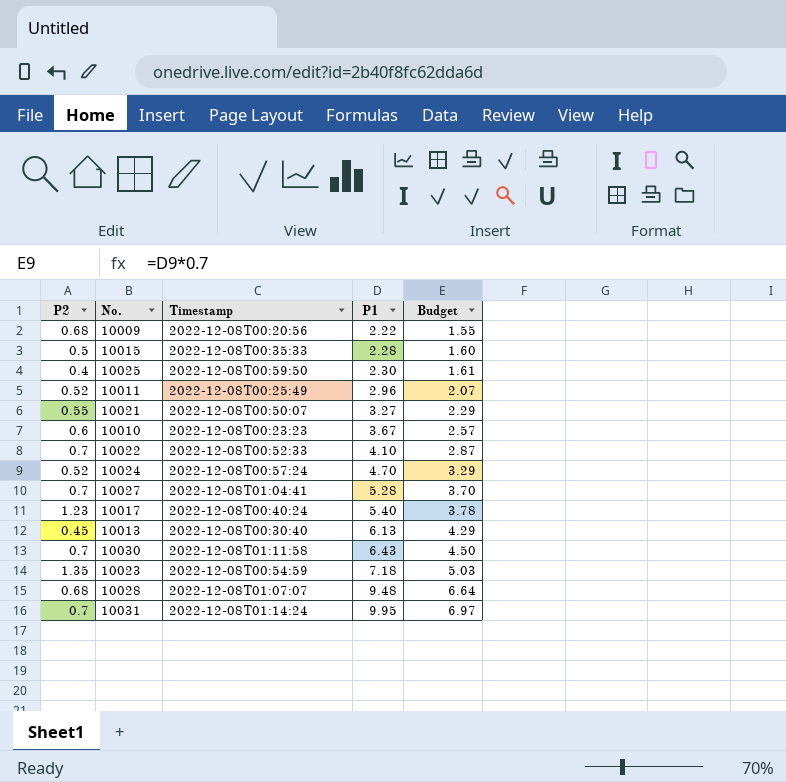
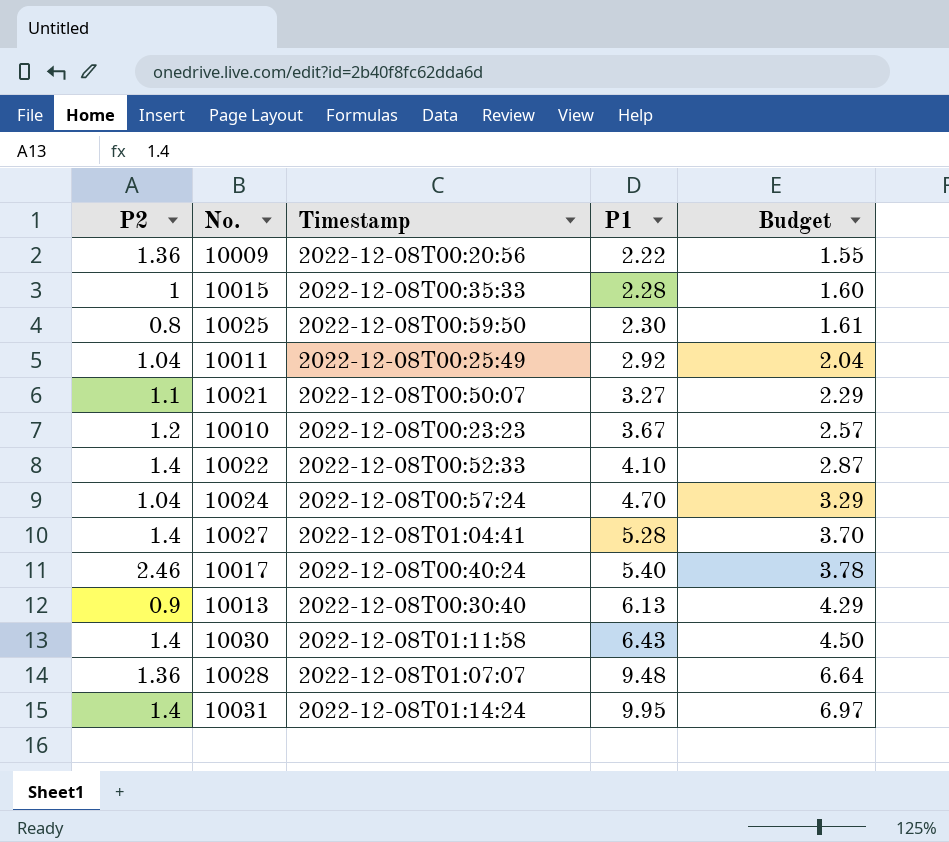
row 10023: 1.35 | 2022-12-08T00:54:59 | 7.18 | 5.03 -> none
10009 | P2: 0.68 -> 1.36
10015 | P2: 0.5 -> 1
10025 | P2: 0.4 -> 0.8
10011 | P2: 0.52 -> 1.04
10011 | P1: 2.96 -> 2.92
10011 | Budget: 2.07 -> 2.04
10021 | P2: 0.55 -> 1.1
10010 | P2: 0.6 -> 1.2
10022 | P2: 0.7 -> 1.4
10024 | P2: 0.52 -> 1.04
10027 | P2: 0.7 -> 1.4
10017 | P2: 1.23 -> 2.46
10013 | P2: 0.45 -> 0.9
10030 | P2: 0.7 -> 1.4
10028 | P2: 0.68 -> 1.36
10031 | P2: 0.7 -> 1.4

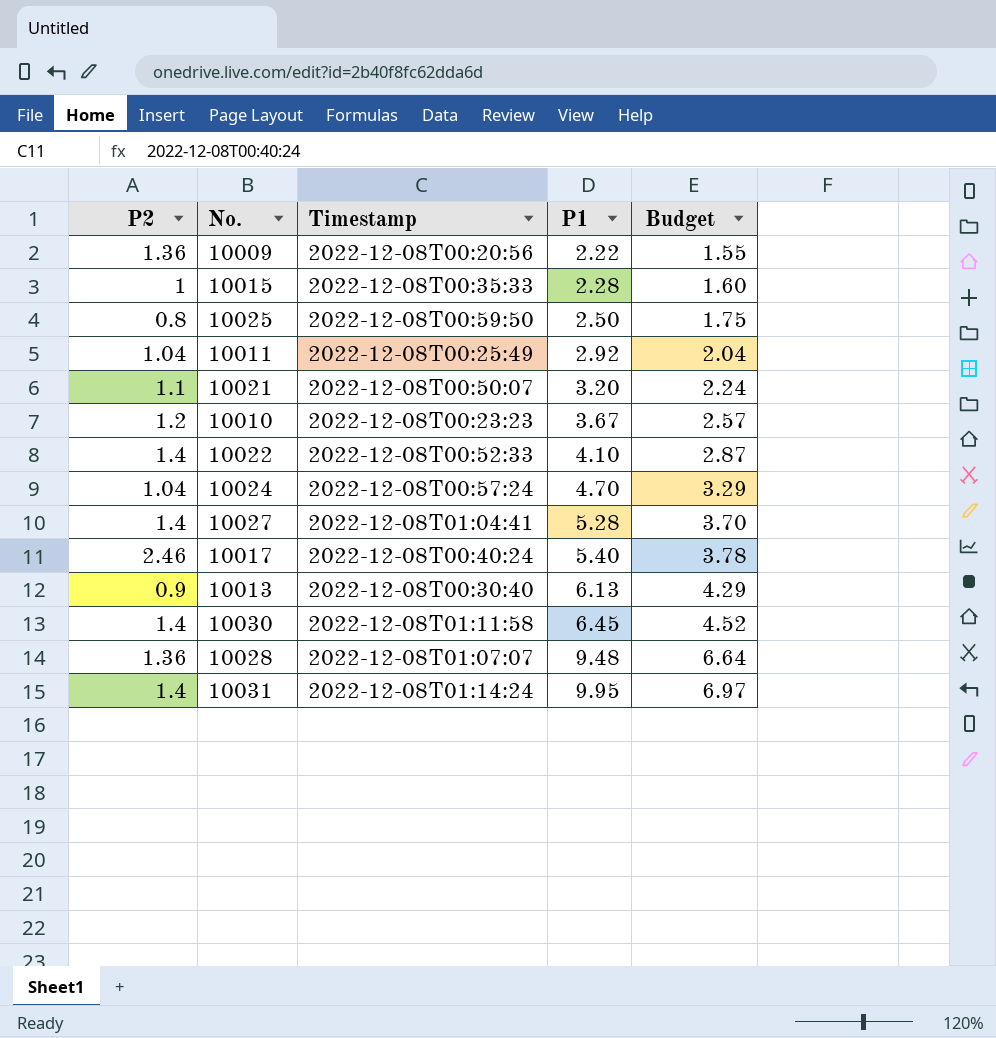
10025 | P1: 2.30 -> 2.50
10025 | Budget: 1.61 -> 1.75
10021 | P1: 3.27 -> 3.20
10021 | Budget: 2.29 -> 2.24
10030 | P1: 6.43 -> 6.45
10030 | Budget: 4.50 -> 4.52

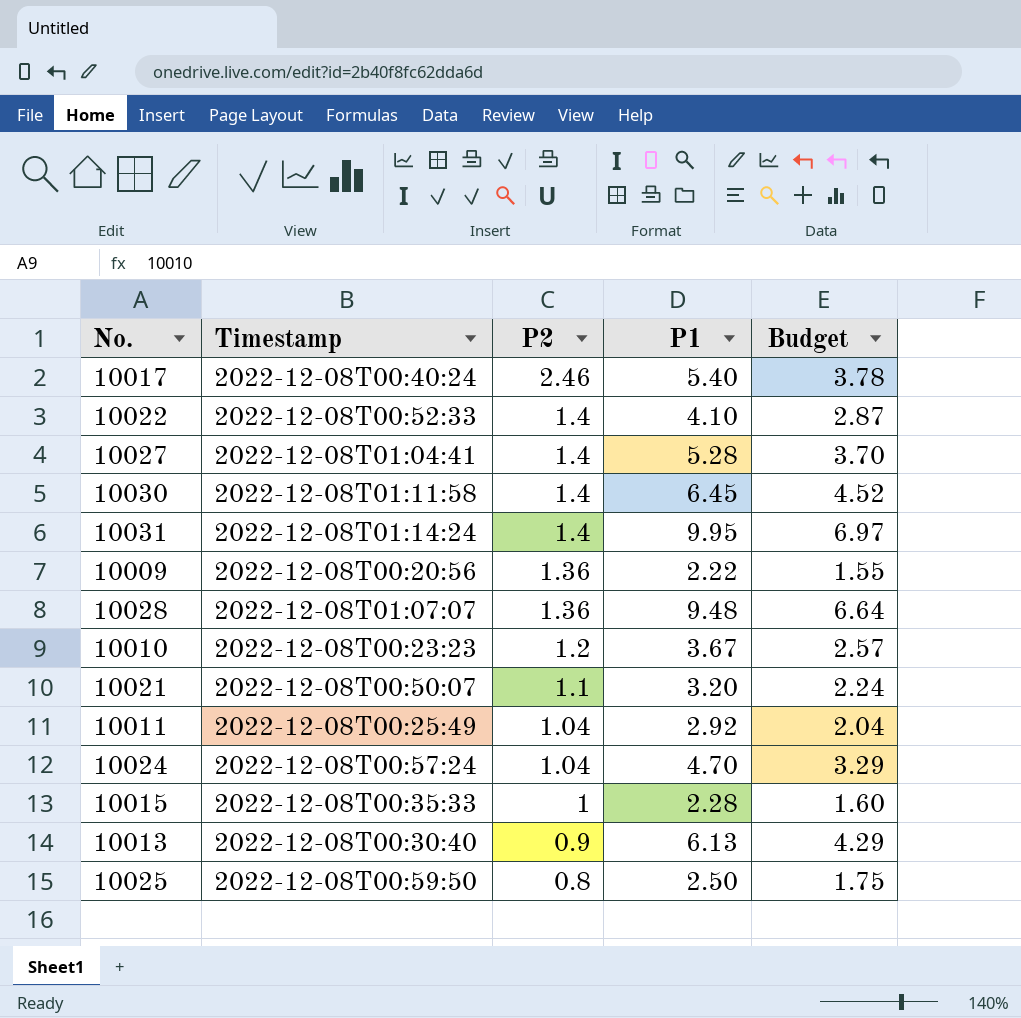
row order: P1 ascending -> P2 descending
column P2 | position: 1 -> 3

